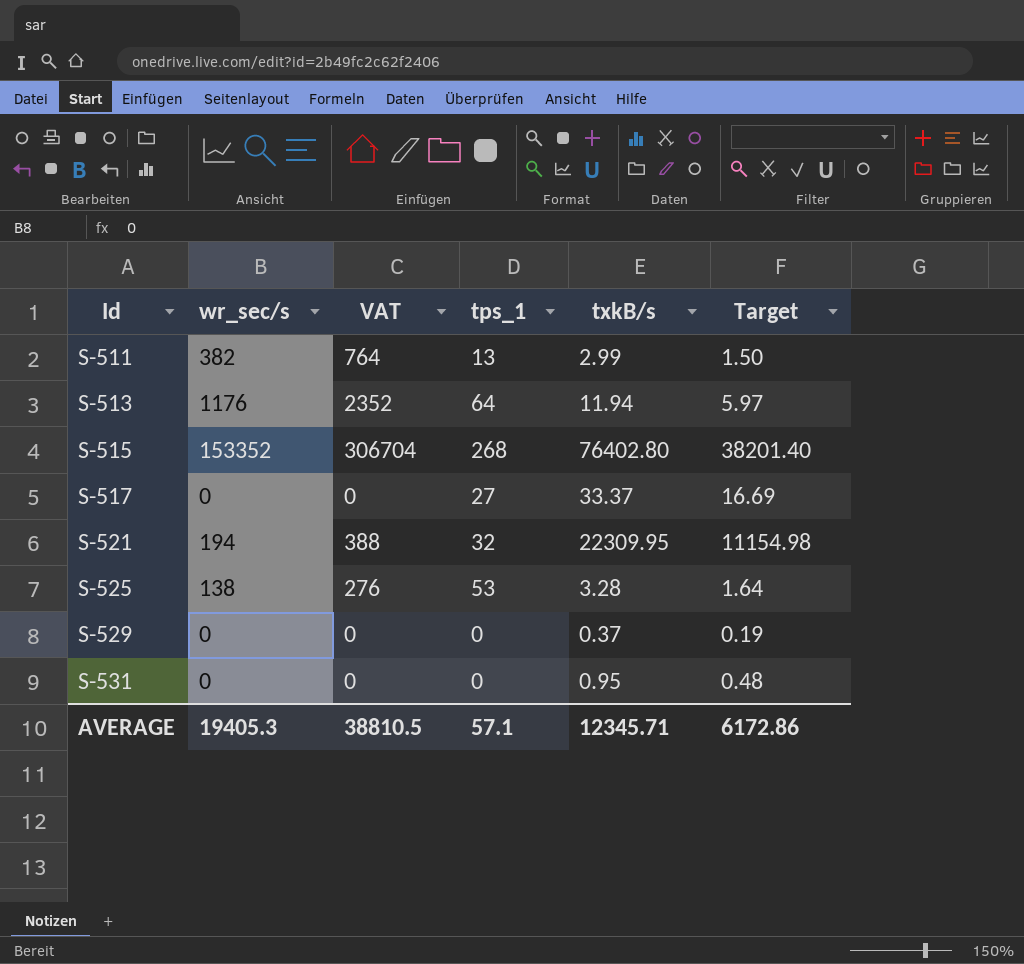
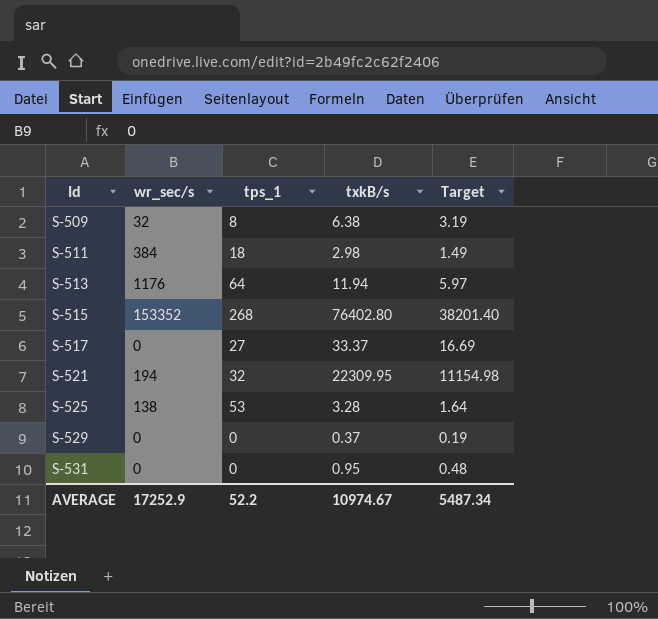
column VAT | formula: [wr_sec/s] * 2 -> none
row S-509: none -> 32 | 8 | 6.38 | 3.19
S-511 | wr_sec/s: 382 -> 384
S-511 | tps_1: 13 -> 18
S-511 | txkB/s: 2.99 -> 2.98
S-511 | Target: 1.50 -> 1.49
AVERAGE | wr_sec/s: 19405.3 -> 17252.9
AVERAGE | tps_1: 57.1 -> 52.2
AVERAGE | txkB/s: 12345.71 -> 10974.67
AVERAGE | Target: 6172.86 -> 5487.34

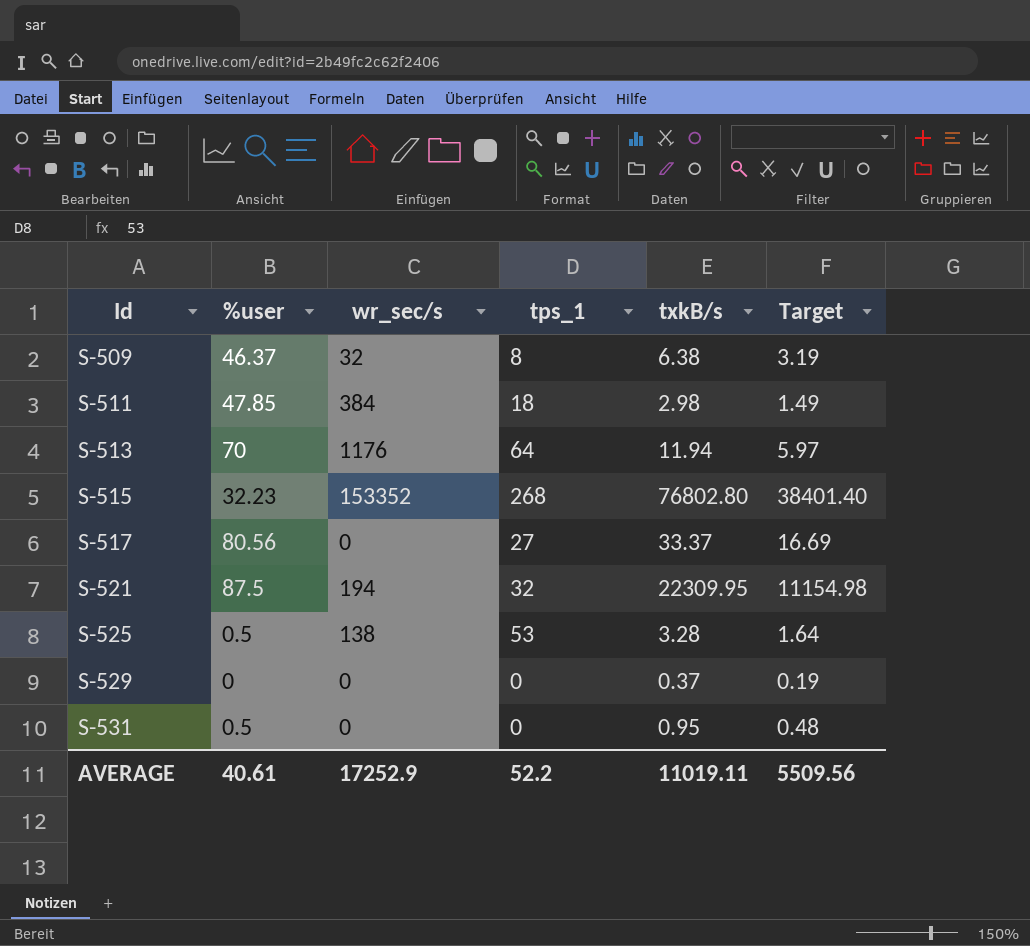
column %user | position: none -> 2
S-515 | txkB/s: 76402.80 -> 76802.80
S-515 | Target: 38201.40 -> 38401.40
AVERAGE | txkB/s: 10974.67 -> 11019.11
AVERAGE | Target: 5487.34 -> 5509.56

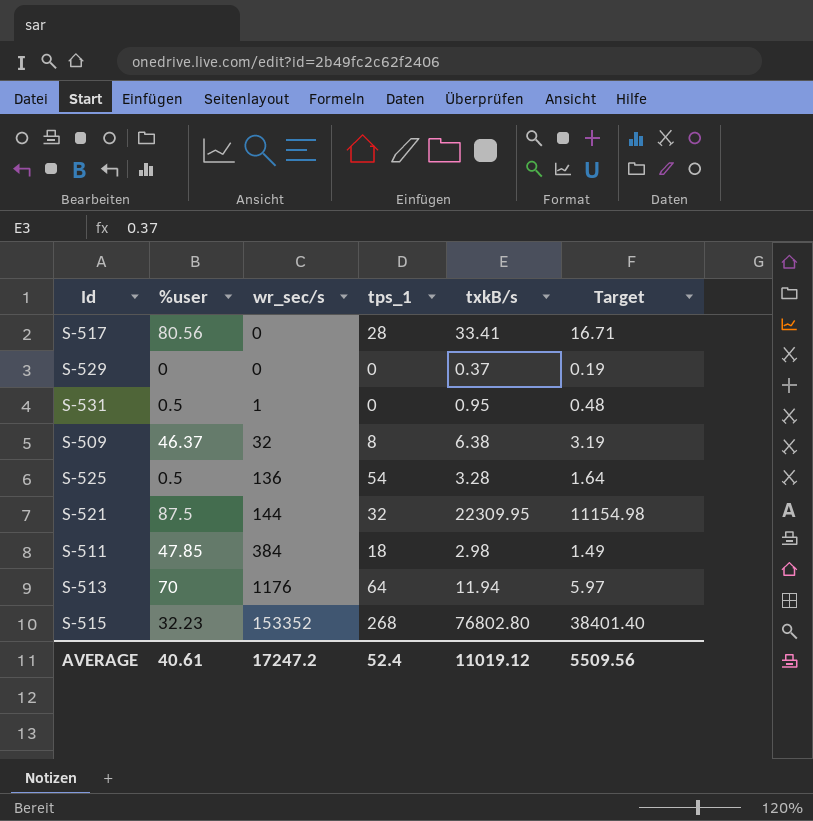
row order: Id ascending -> wr_sec/s ascending
S-517 | tps_1: 27 -> 28
S-517 | txkB/s: 33.37 -> 33.41
S-517 | Target: 16.69 -> 16.71
S-531 | wr_sec/s: 0 -> 1
S-525 | wr_sec/s: 138 -> 136
S-525 | tps_1: 53 -> 54
S-521 | wr_sec/s: 194 -> 144
AVERAGE | wr_sec/s: 17252.9 -> 17247.2
AVERAGE | tps_1: 52.2 -> 52.4
AVERAGE | txkB/s: 11019.11 -> 11019.12

